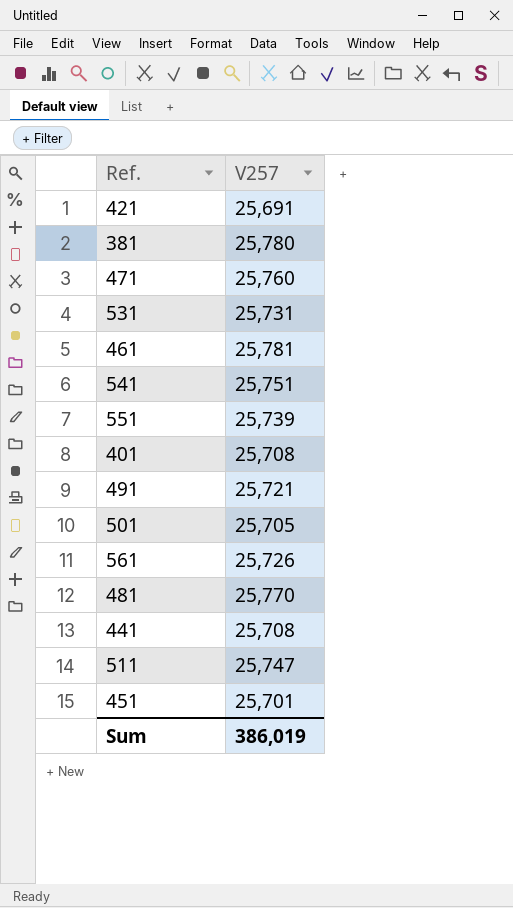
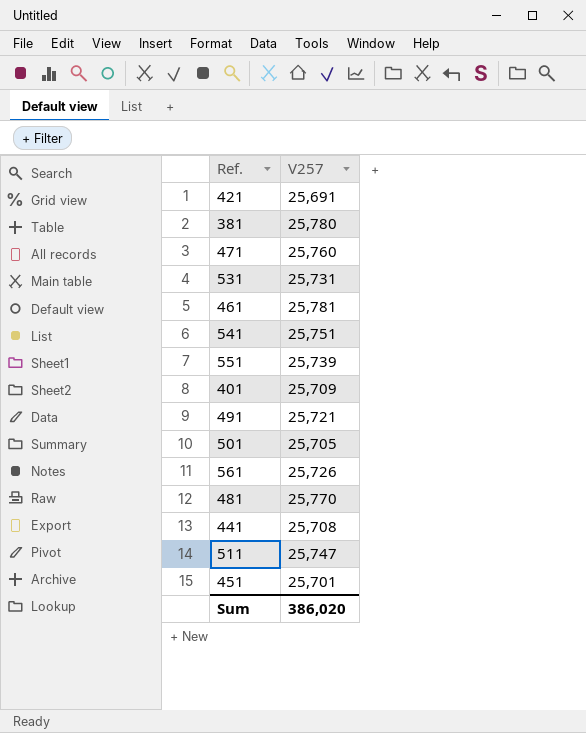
401 | V257: 25,708 -> 25,709
Sum | V257: 386,019 -> 386,020

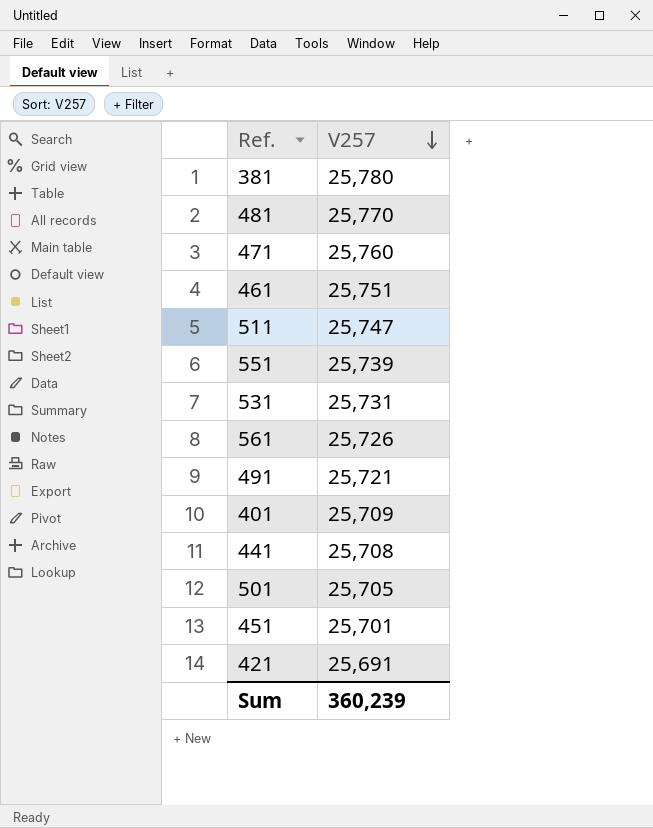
row order: none -> V257 descending
row 541: 25,751 -> none
461 | V257: 25,781 -> 25,751
Sum | V257: 386,020 -> 360,239

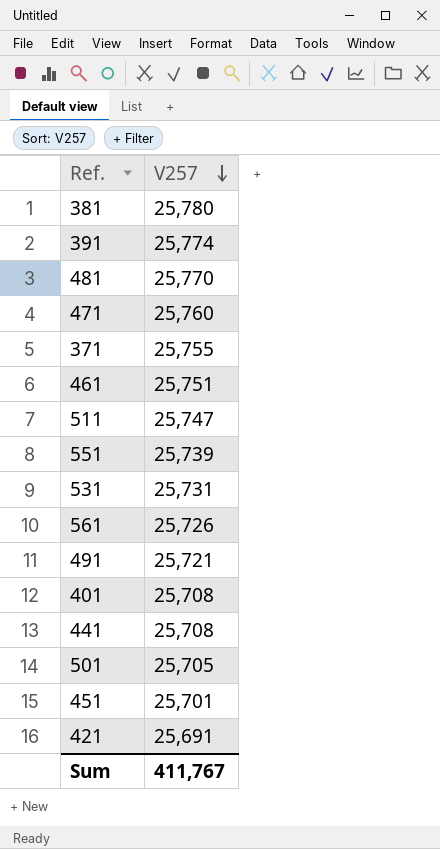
row 391: none -> 25,774
row 371: none -> 25,755
401 | V257: 25,709 -> 25,708
Sum | V257: 360,239 -> 411,767

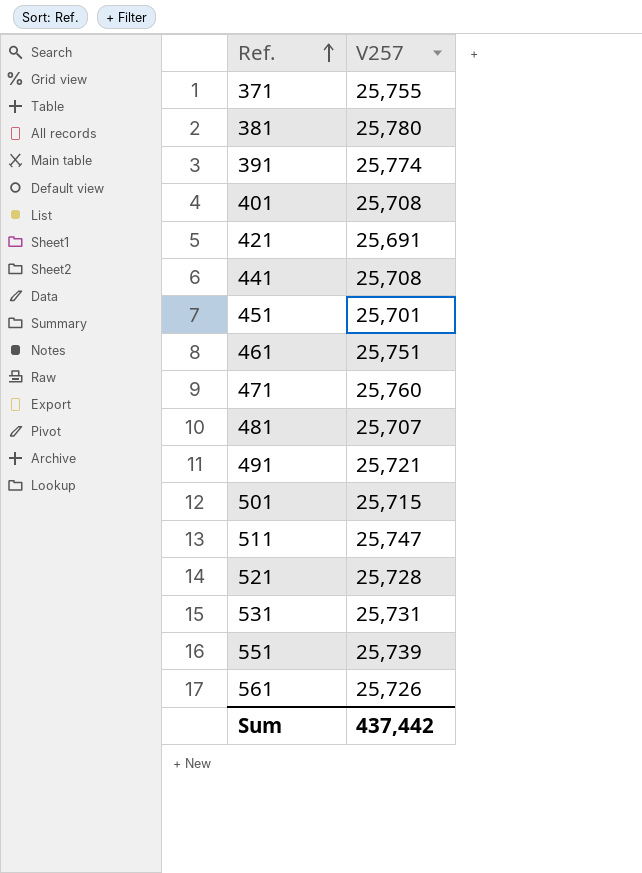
row order: V257 descending -> Ref. ascending
481 | V257: 25,770 -> 25,707
501 | V257: 25,705 -> 25,715
row 521: none -> 25,728
Sum | V257: 411,767 -> 437,442

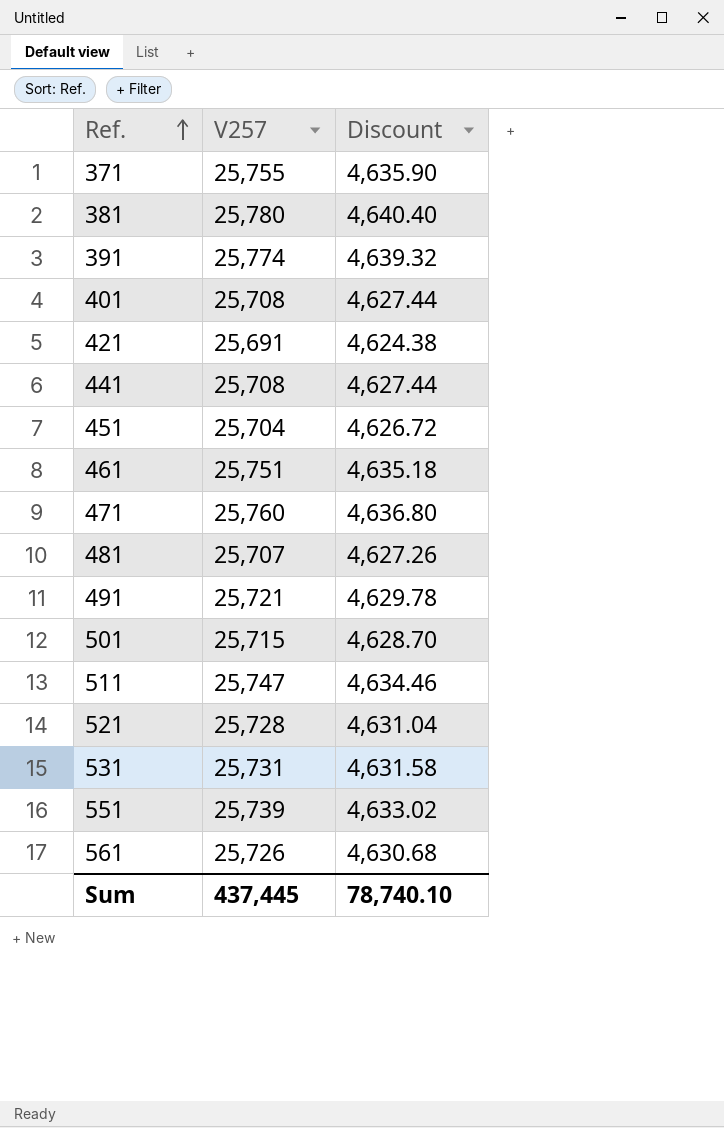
column Discount | formula: none -> [V257] * 0.18
451 | V257: 25,701 -> 25,704
Sum | V257: 437,442 -> 437,445

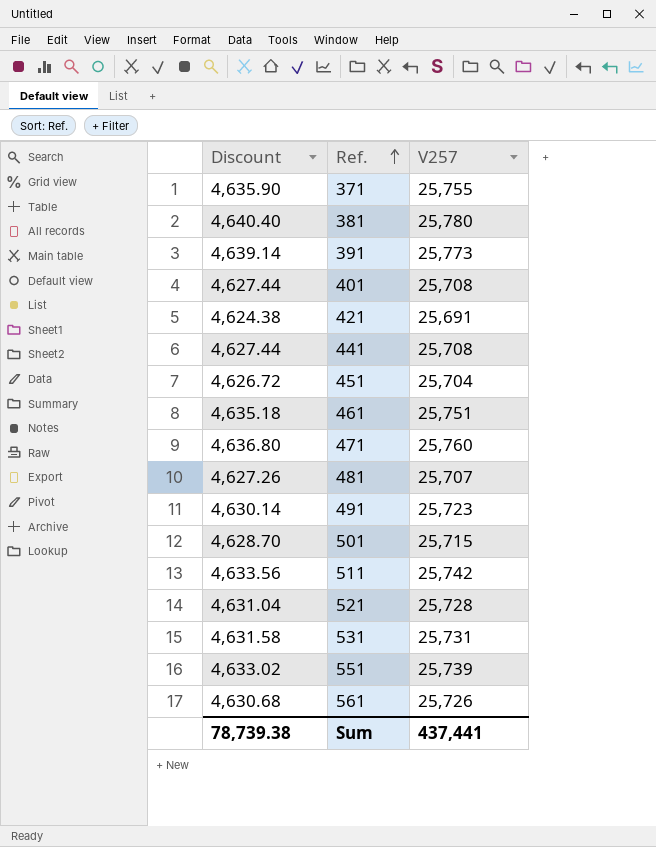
column Discount | position: 3 -> 1
391 | Discount: 4,639.32 -> 4,639.14
391 | V257: 25,774 -> 25,773
491 | Discount: 4,629.78 -> 4,630.14
491 | V257: 25,721 -> 25,723
511 | Discount: 4,634.46 -> 4,633.56
511 | V257: 25,747 -> 25,742
Sum | Discount: 78,740.10 -> 78,739.38
Sum | V257: 437,445 -> 437,441

